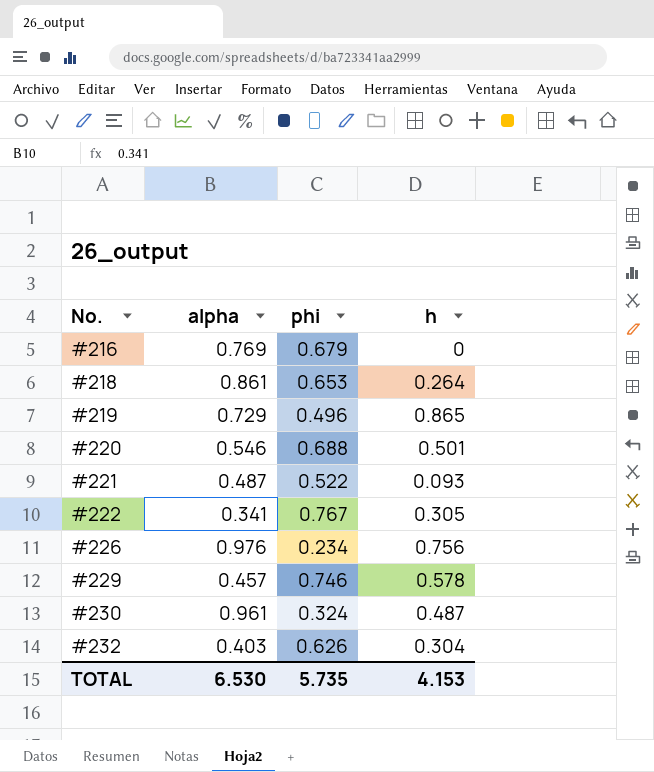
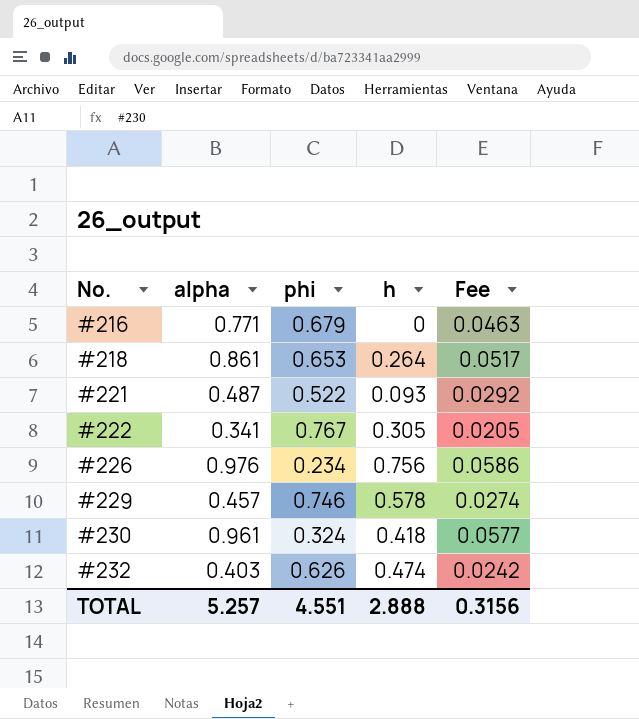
column Fee | formula: none -> [alpha] * 0.06
row #219: 0.729 | 0.496 | 0.865 -> none
row #220: 0.546 | 0.688 | 0.501 -> none
#216 | alpha: 0.769 -> 0.771
#230 | h: 0.487 -> 0.418
#232 | h: 0.304 -> 0.474
TOTAL | alpha: 6.530 -> 5.257
TOTAL | phi: 5.735 -> 4.551
TOTAL | h: 4.153 -> 2.888

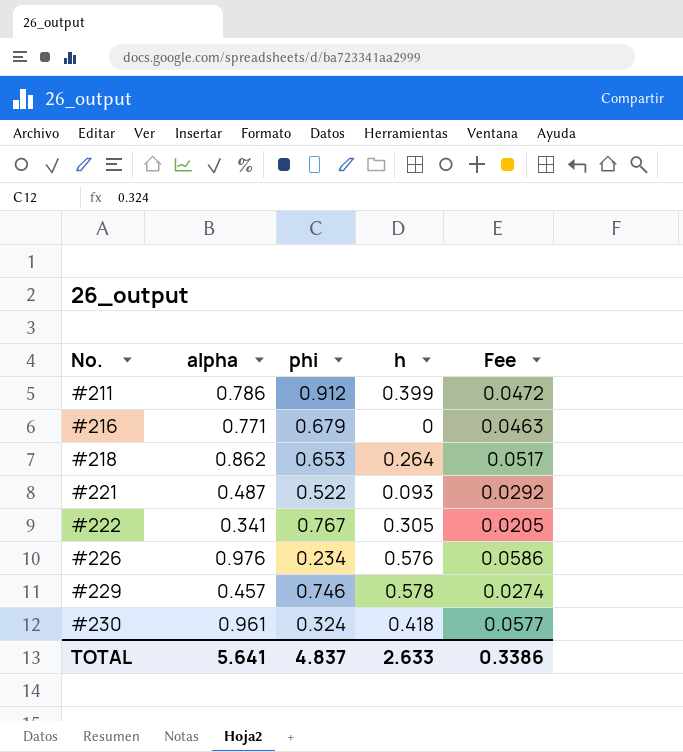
row #232: 0.403 | 0.626 | 0.474 | 0.0242 -> none
row #211: none -> 0.786 | 0.912 | 0.399 | 0.0472
#218 | alpha: 0.861 -> 0.862
#226 | h: 0.756 -> 0.576
TOTAL | alpha: 5.257 -> 5.641
TOTAL | phi: 4.551 -> 4.837
TOTAL | h: 2.888 -> 2.633
TOTAL | Fee: 0.3156 -> 0.3386

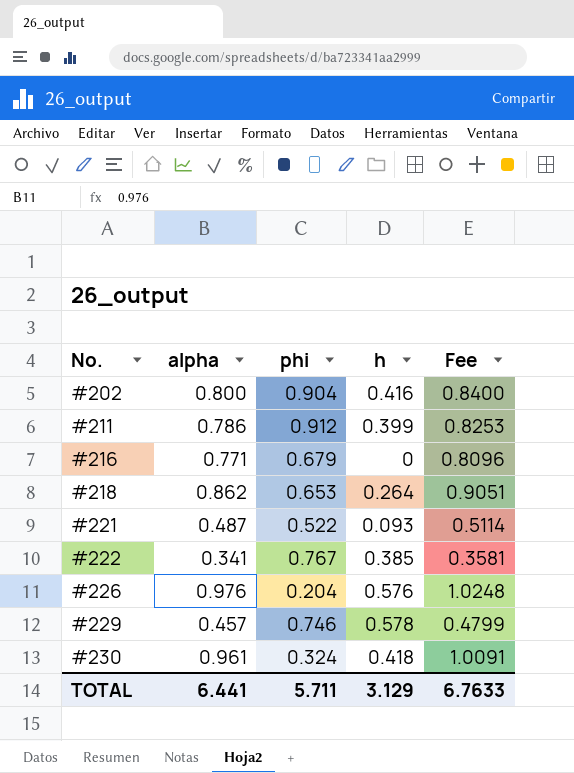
column Fee | formula: [alpha] * 0.06 -> [alpha] * 1.05
row #202: none -> 0.800 | 0.904 | 0.416 | 0.8400
#222 | h: 0.305 -> 0.385
#226 | phi: 0.234 -> 0.204
TOTAL | alpha: 5.641 -> 6.441
TOTAL | phi: 4.837 -> 5.711
TOTAL | h: 2.633 -> 3.129
TOTAL | Fee: 0.3386 -> 6.7633

